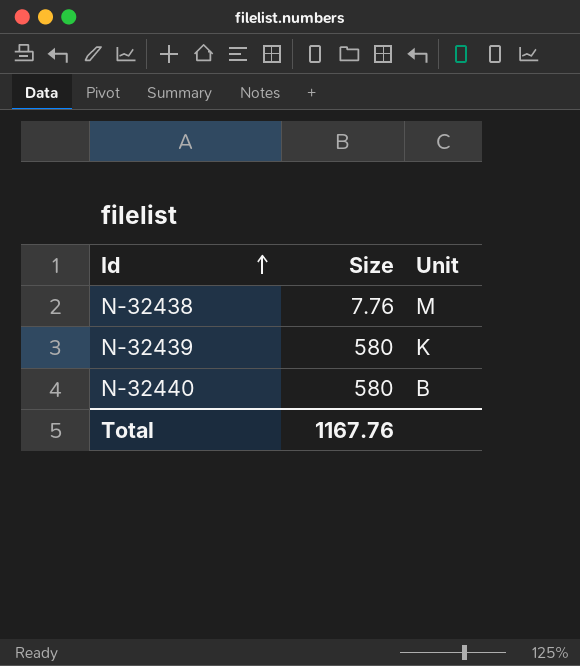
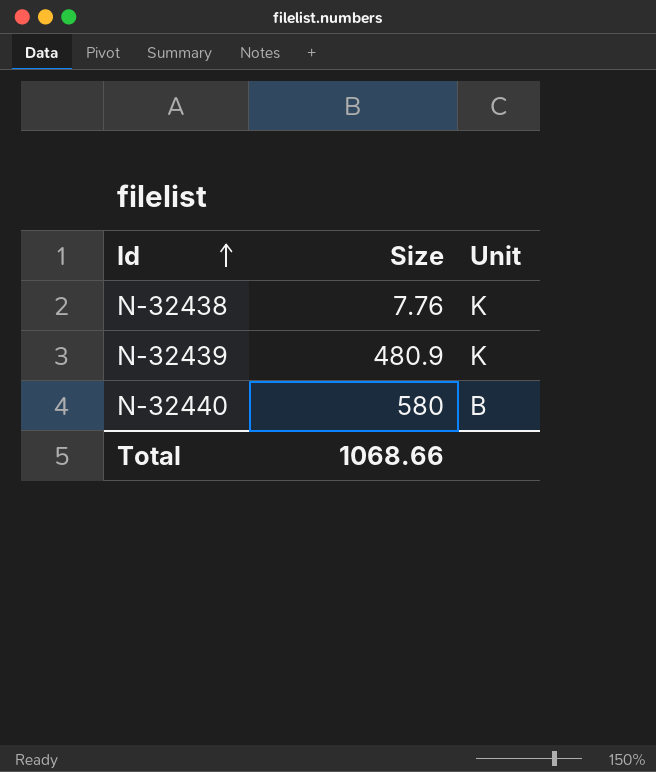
N-32438 | Unit: M -> K
N-32439 | Size: 580 -> 480.9
Total | Size: 1167.76 -> 1068.66

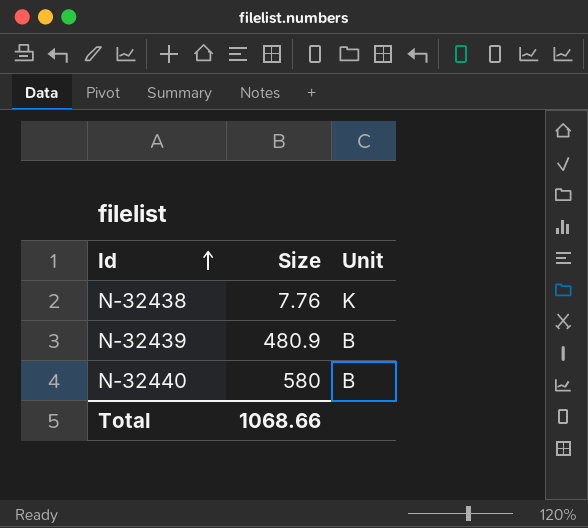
N-32439 | Unit: K -> B

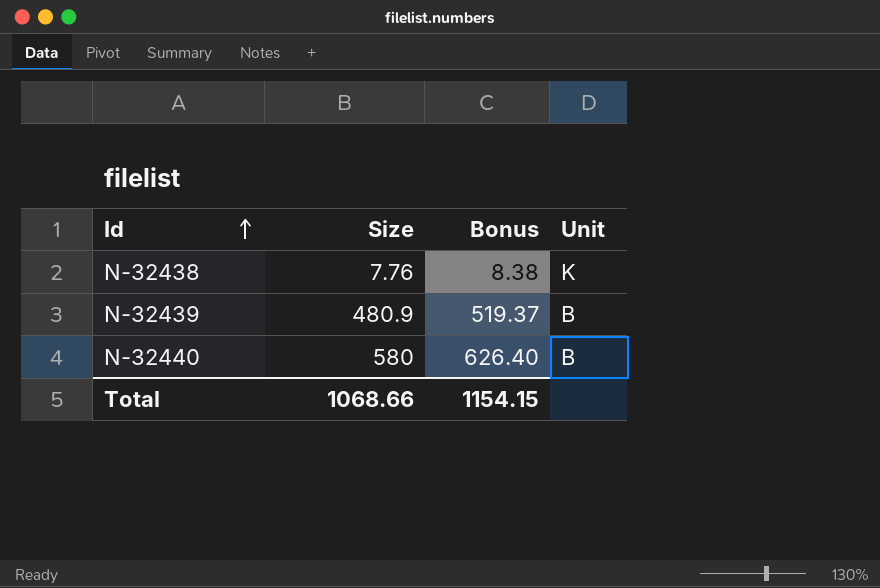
column Bonus | formula: none -> [Size] * 1.08

